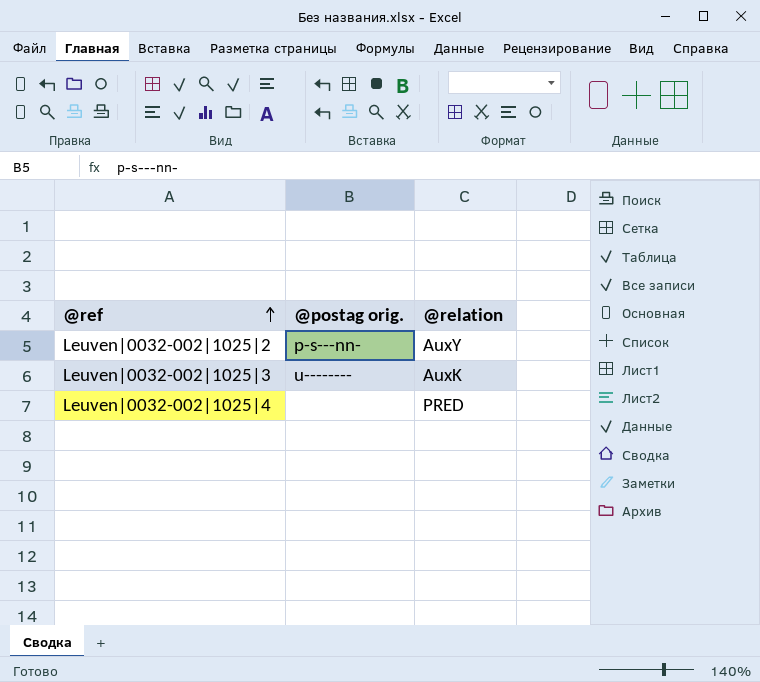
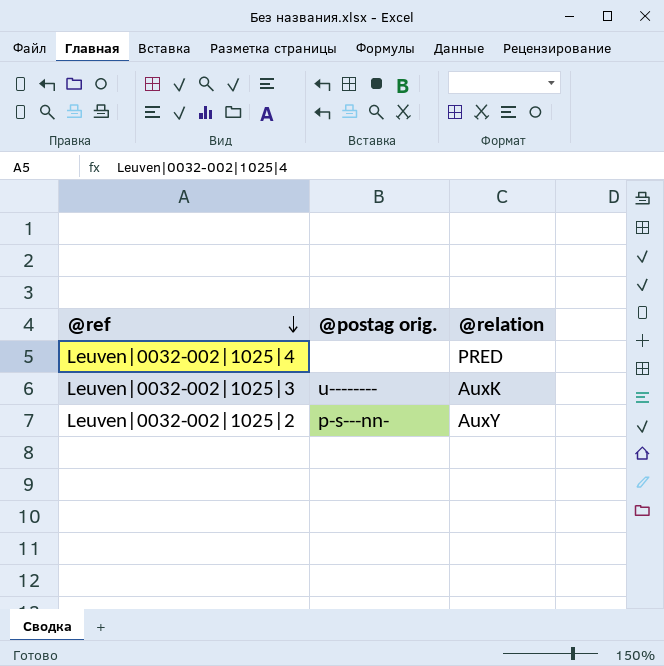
row order: @ref ascending -> @ref descending

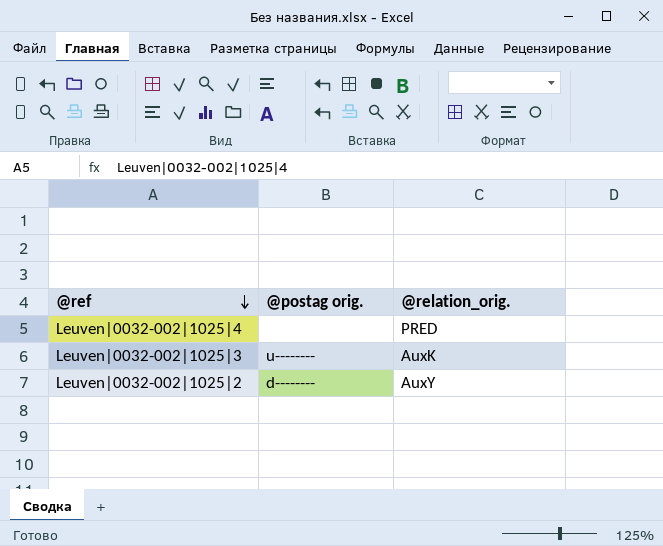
column name: @relation -> @relation_orig.
Leuven|0032-002|1025|2 | @postag orig.: p-s---nn- -> d--------

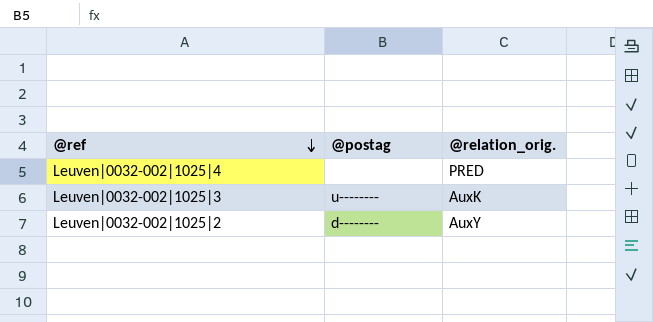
column name: @postag orig. -> @postag

